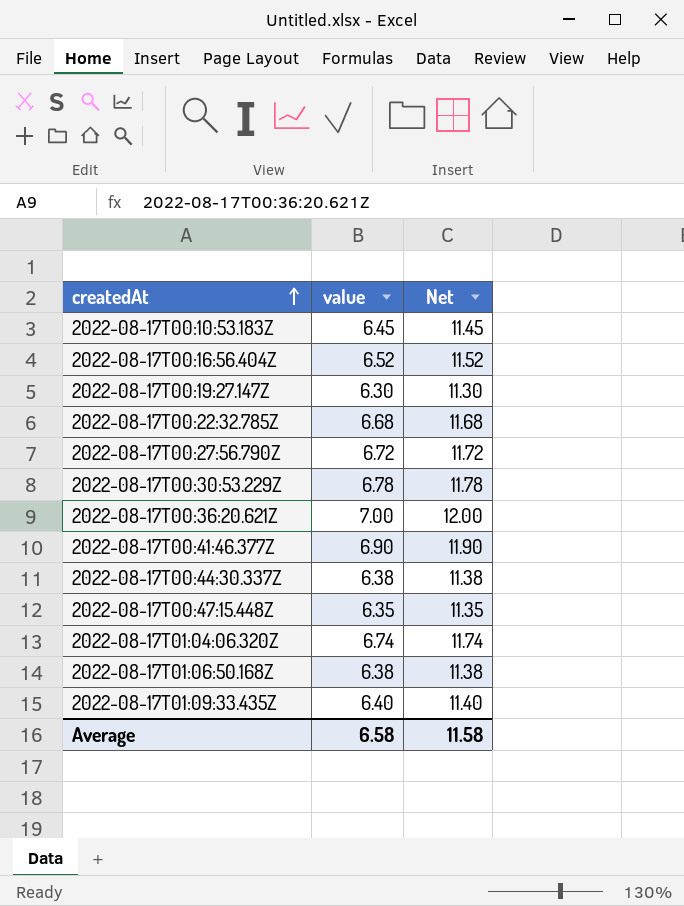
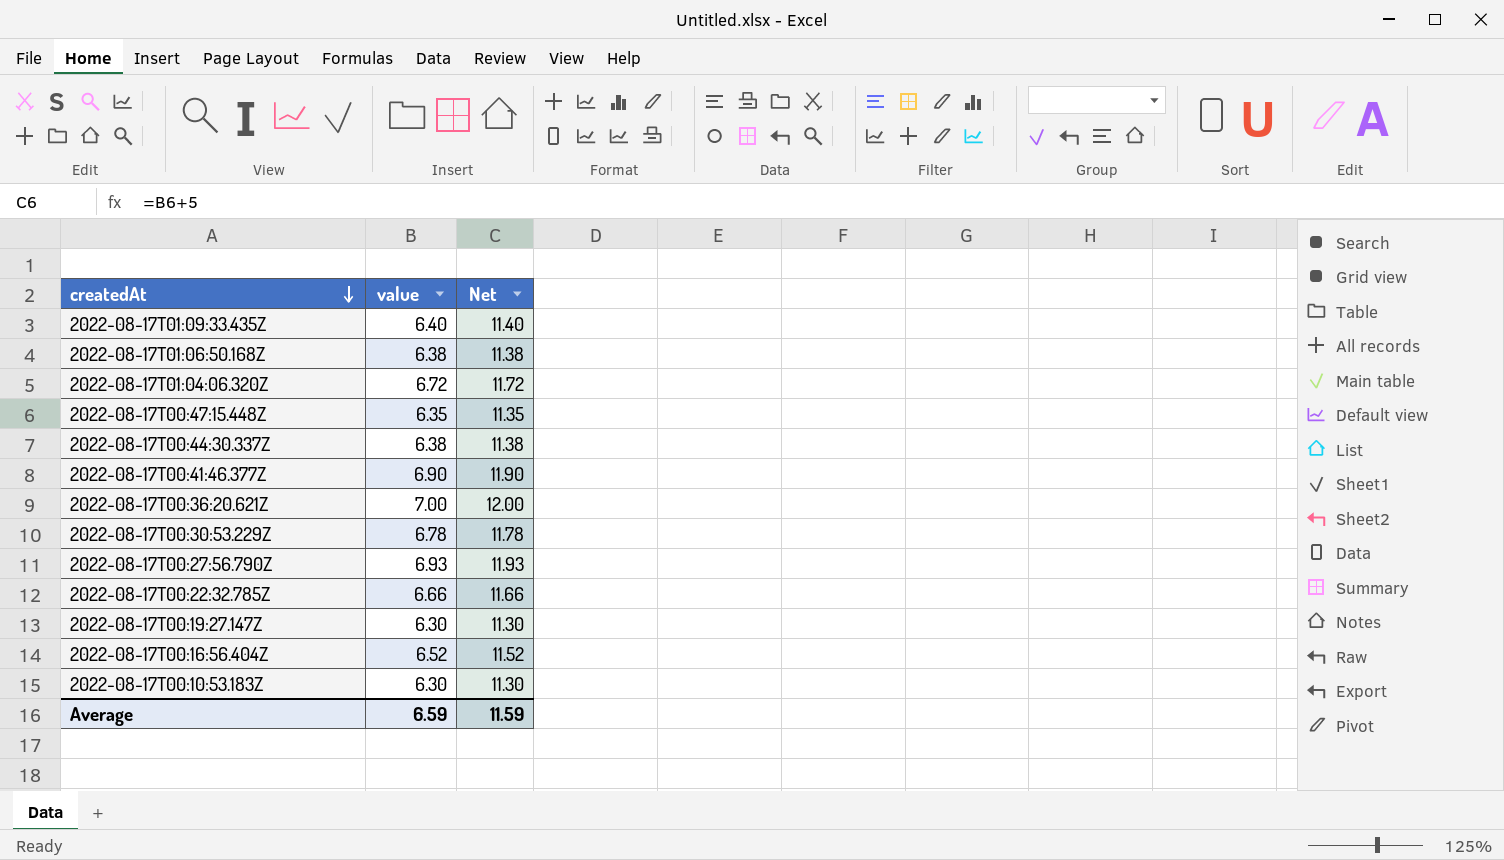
row order: createdAt ascending -> createdAt descending
2022-08-17T01:04:06.320Z | value: 6.74 -> 6.72
2022-08-17T01:04:06.320Z | Net: 11.74 -> 11.72
2022-08-17T00:27:56.790Z | value: 6.72 -> 6.93
2022-08-17T00:27:56.790Z | Net: 11.72 -> 11.93
2022-08-17T00:22:32.785Z | value: 6.68 -> 6.66
2022-08-17T00:22:32.785Z | Net: 11.68 -> 11.66
2022-08-17T00:10:53.183Z | value: 6.45 -> 6.30
2022-08-17T00:10:53.183Z | Net: 11.45 -> 11.30
Average | value: 6.58 -> 6.59
Average | Net: 11.58 -> 11.59

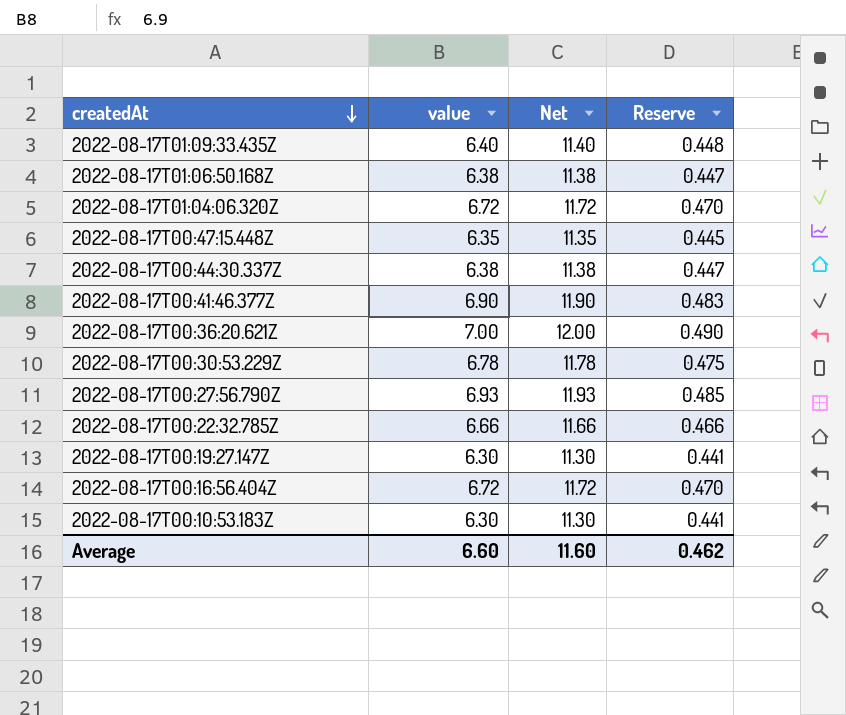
column Reserve | formula: none -> [value] * 0.07
2022-08-17T00:16:56.404Z | value: 6.52 -> 6.72
2022-08-17T00:16:56.404Z | Net: 11.52 -> 11.72
Average | value: 6.59 -> 6.60
Average | Net: 11.59 -> 11.60

